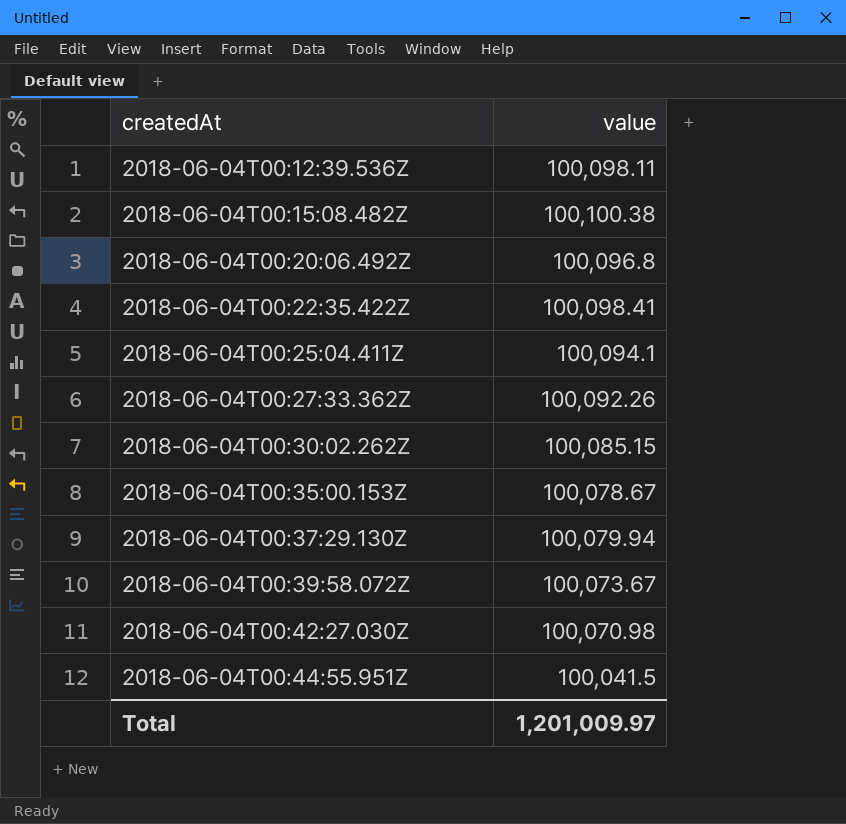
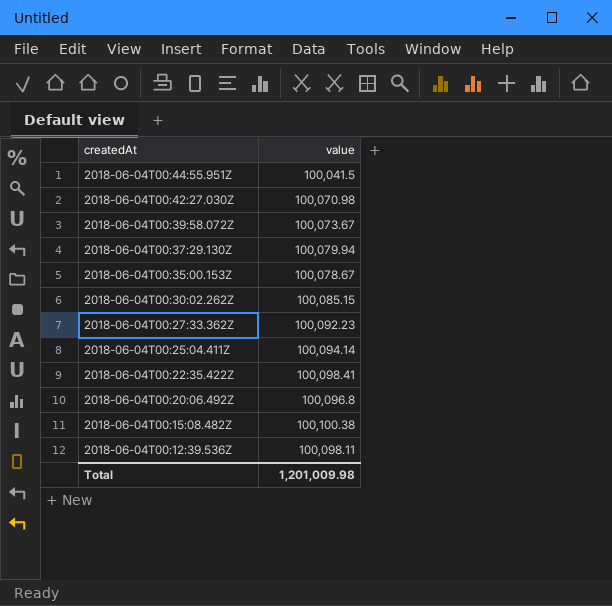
row order: createdAt ascending -> createdAt descending
2018-06-04T00:27:33.362Z | value: 100,092.26 -> 100,092.23
2018-06-04T00:25:04.411Z | value: 100,094.1 -> 100,094.14
Total | value: 1,201,009.97 -> 1,201,009.98

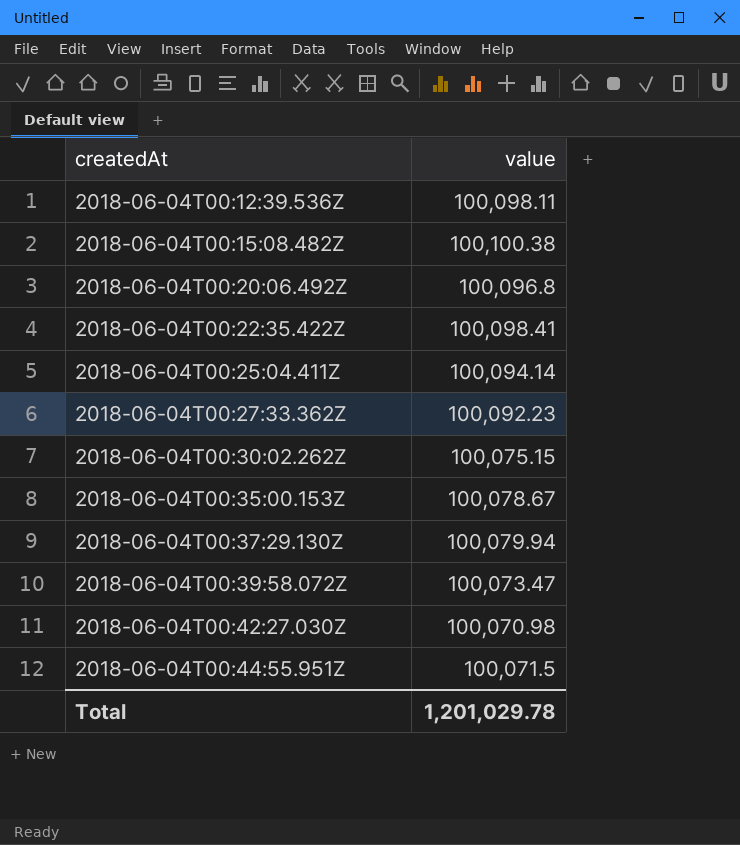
row order: createdAt descending -> createdAt ascending
2018-06-04T00:30:02.262Z | value: 100,085.15 -> 100,075.15
2018-06-04T00:39:58.072Z | value: 100,073.67 -> 100,073.47
2018-06-04T00:44:55.951Z | value: 100,041.5 -> 100,071.5
Total | value: 1,201,009.98 -> 1,201,029.78

